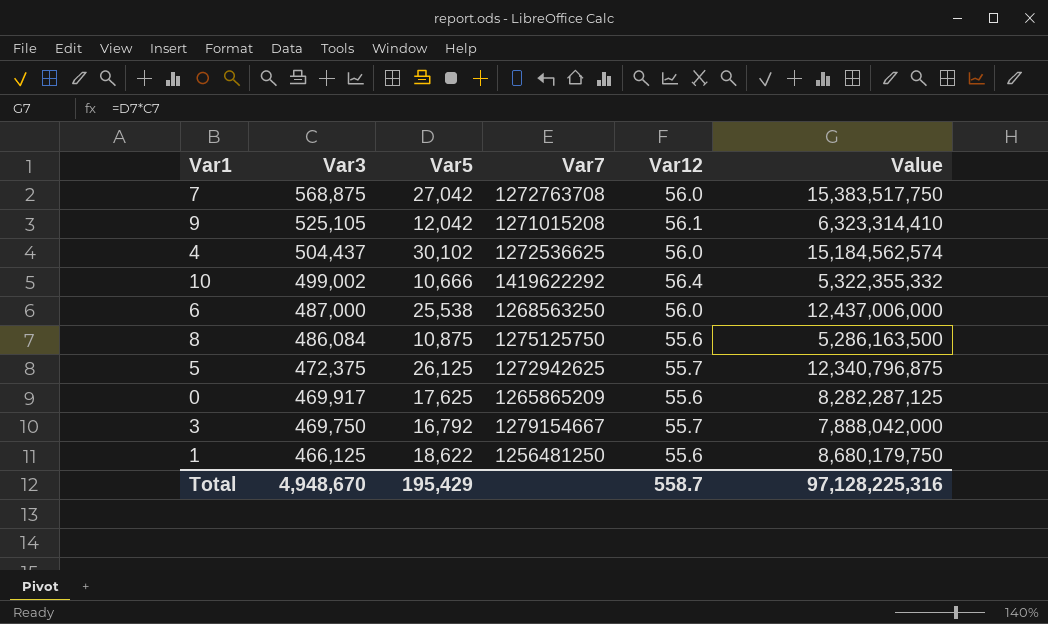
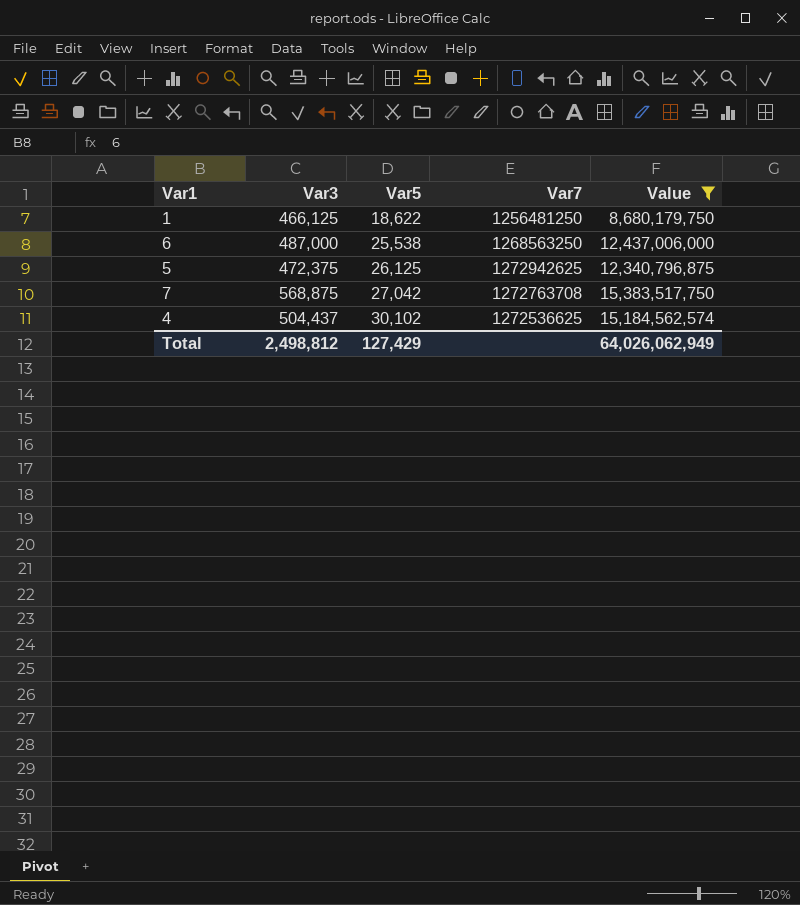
filter: none -> Value >= 8,680,179,750
row order: Var3 descending -> Var5 ascending
column Var12 | position: 5 -> none
Total | Var3: 4,948,670 -> 2,498,812
Total | Var5: 195,429 -> 127,429
Total | Value: 97,128,225,316 -> 64,026,062,949

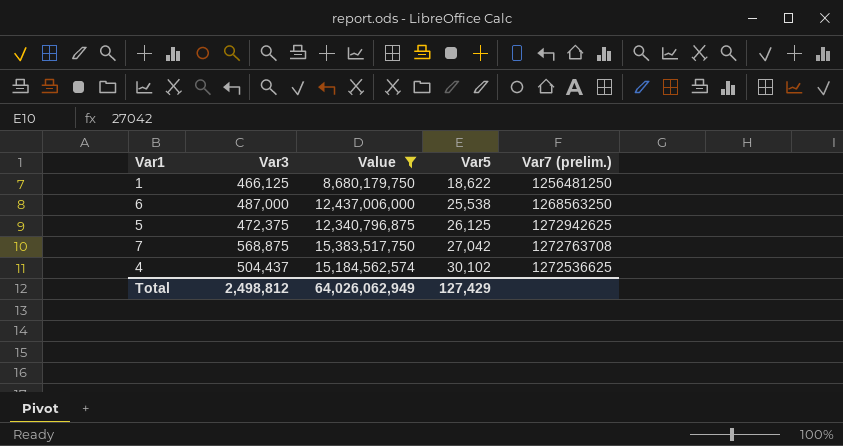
column Value | position: 5 -> 3
column name: Var7 -> Var7 (prelim.)

